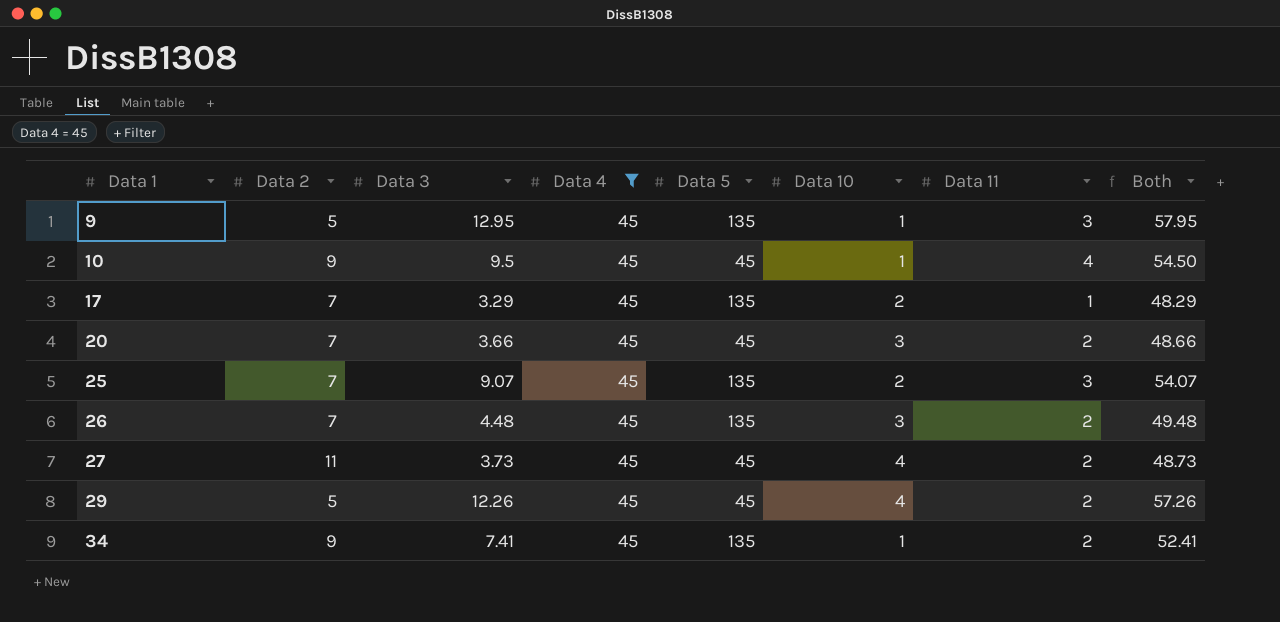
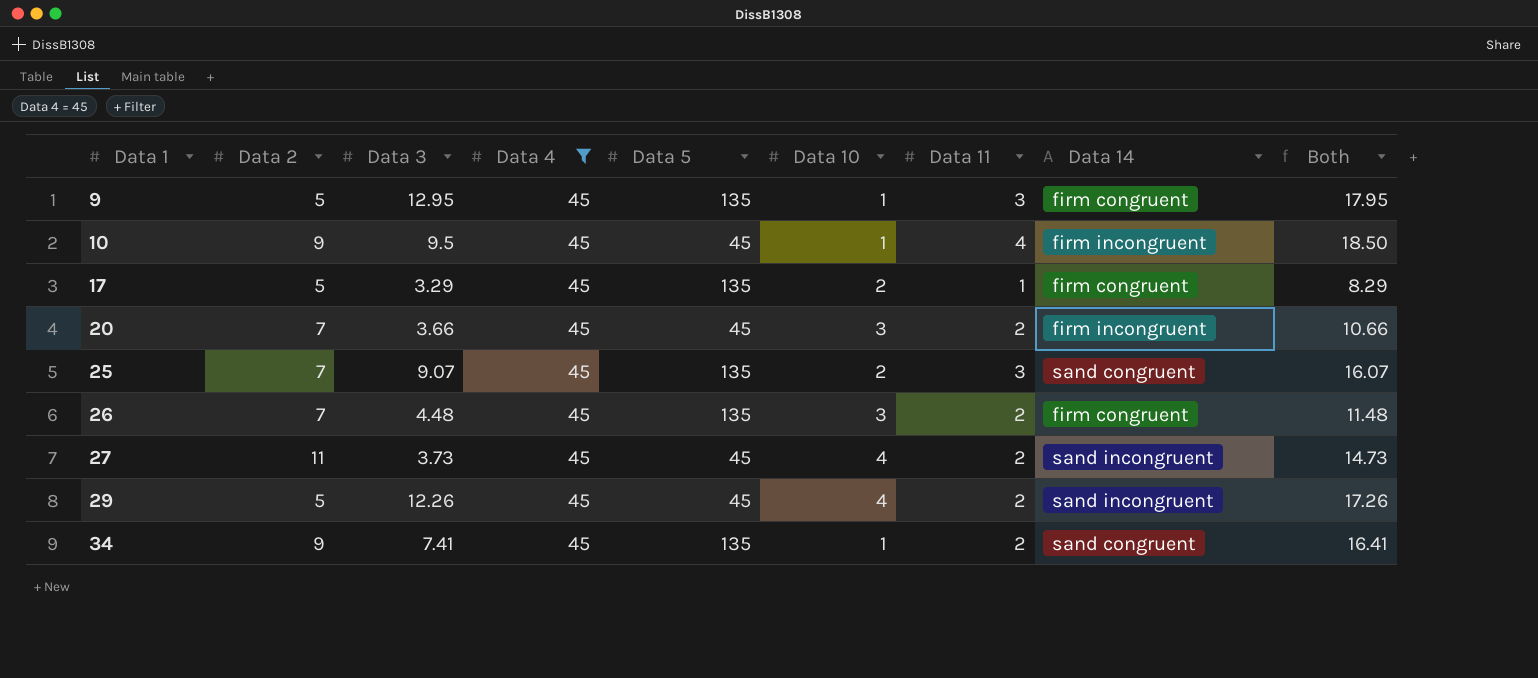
column Data 14 | position: none -> 8
column Both | formula: [Data 3] + [Data 4] -> [Data 2] + [Data 3]
17 | Data 2: 7 -> 5

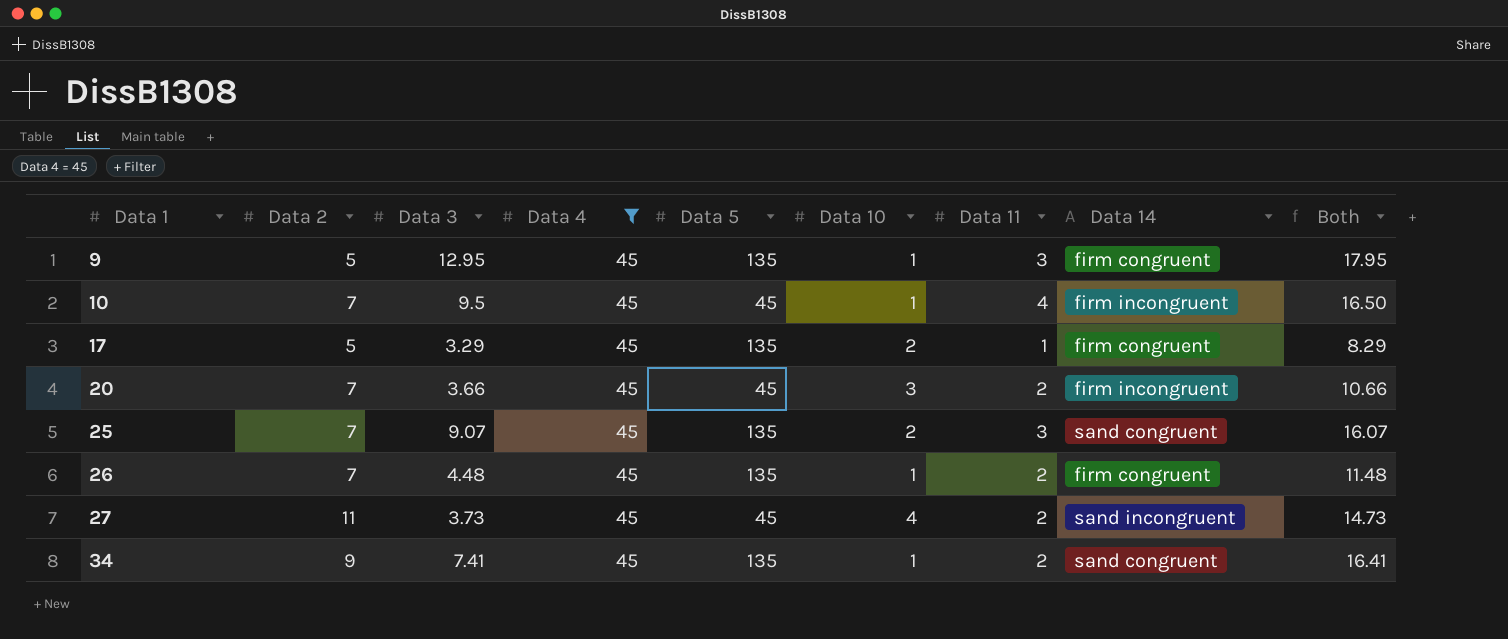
row 29: 5 | 12.26 | 45 | 45 | 4 | 2 | sand incongruent | 17.26 -> none
10 | Data 2: 9 -> 7
10 | Both: 18.50 -> 16.50
26 | Data 10: 3 -> 1

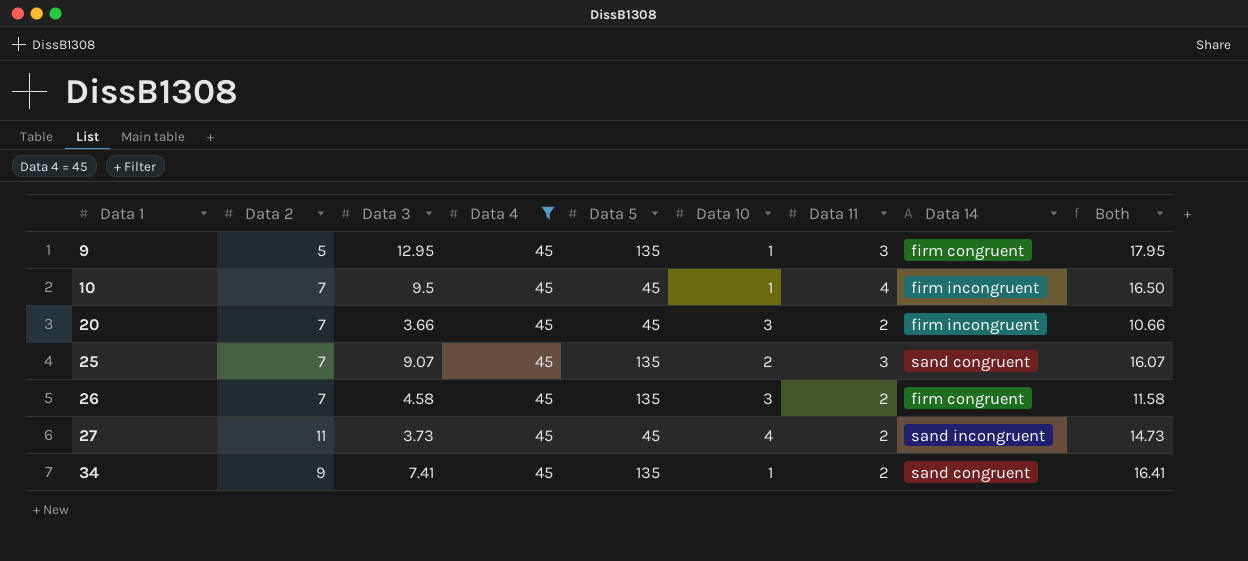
row 17: 5 | 3.29 | 45 | 135 | 2 | 1 | firm congruent | 8.29 -> none
26 | Data 3: 4.48 -> 4.58
26 | Data 10: 1 -> 3
26 | Both: 11.48 -> 11.58

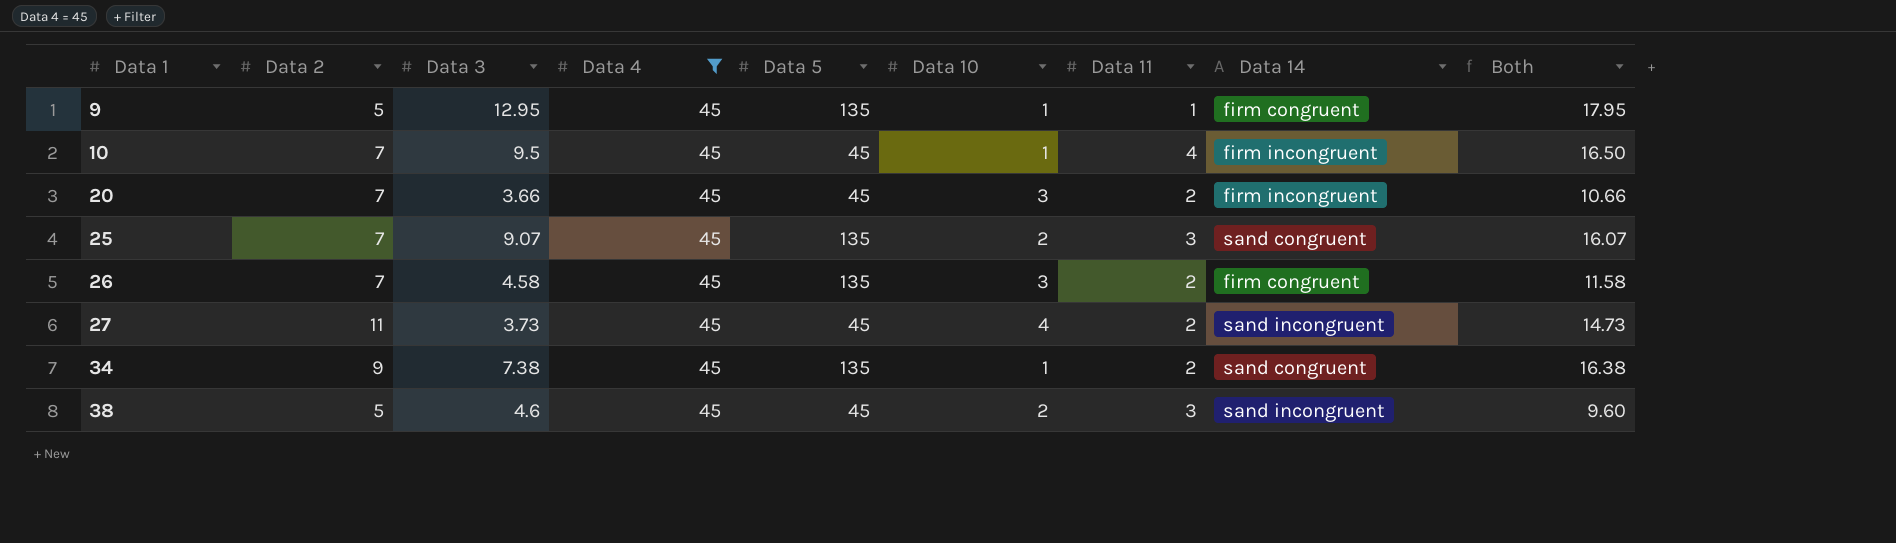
9 | Data 11: 3 -> 1
34 | Data 3: 7.41 -> 7.38
34 | Both: 16.41 -> 16.38
row 38: none -> 5 | 4.6 | 45 | 45 | 2 | 3 | sand incongruent | 9.60

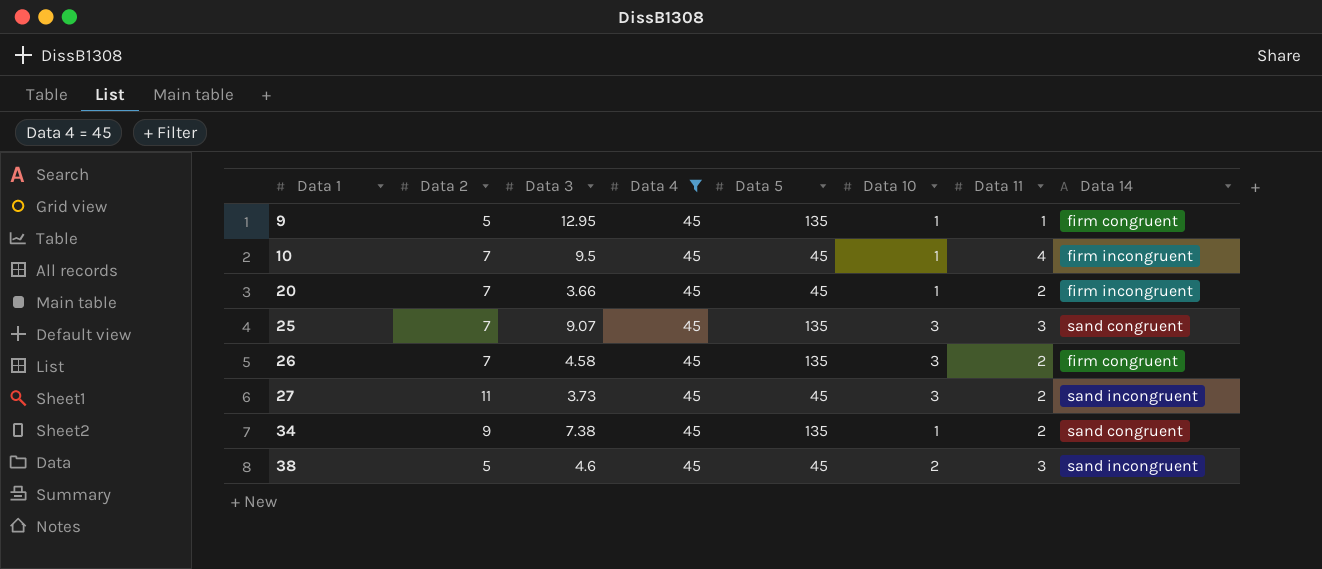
column Both | formula: [Data 2] + [Data 3] -> none
20 | Data 10: 3 -> 1
25 | Data 10: 2 -> 3
27 | Data 10: 4 -> 3

